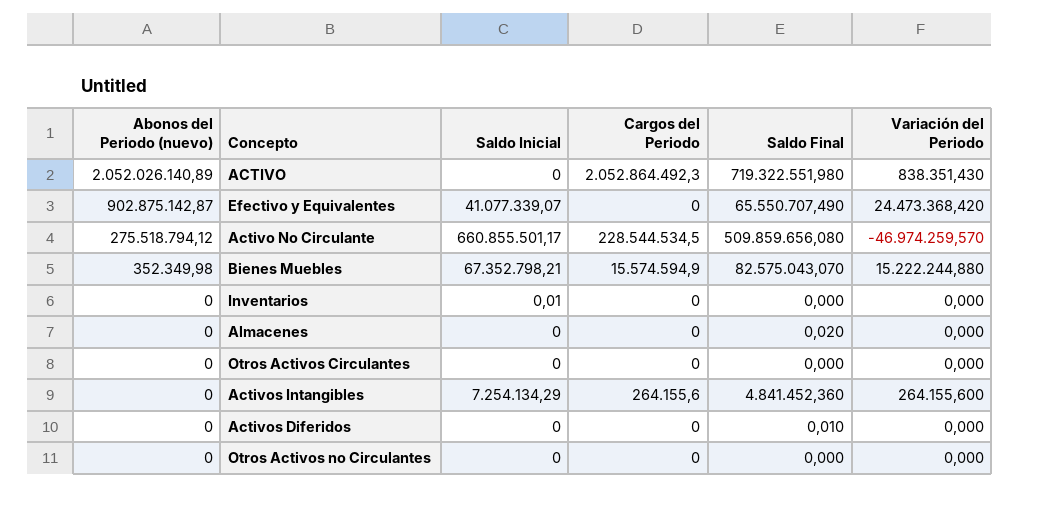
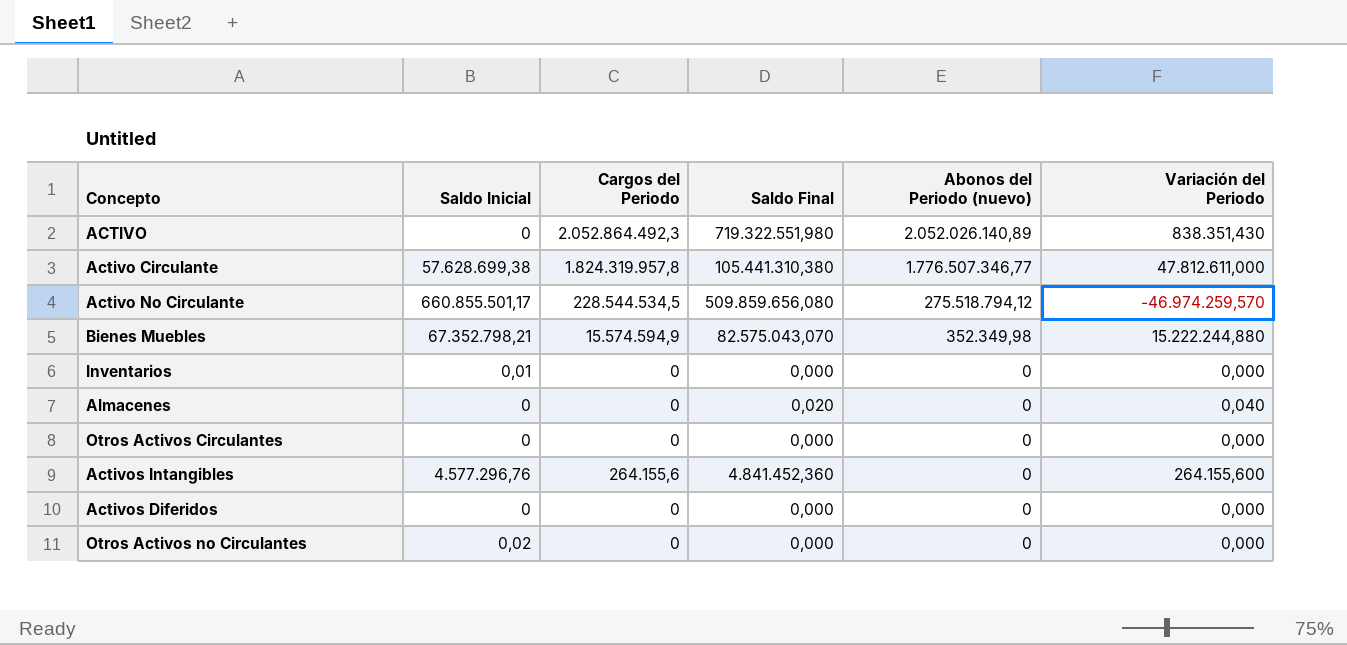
column Abonos del Periodo (nuevo) | position: 1 -> 5
row Efectivo y Equivalentes: 902.875.142,87 | 41.077.339,07 | 0 | 65.550.707,490 | 24.473.368,420 -> none
row Activo Circulante: none -> 57.628.699,38 | 1.824.319.957,8 | 105.441.310,380 | 1.776.507.346,77 | 47.812.611,000
Almacenes | Variación del Periodo: 0,000 -> 0,040
Activos Intangibles | Saldo Inicial: 7.254.134,29 -> 4.577.296,76
Activos Diferidos | Saldo Final: 0,010 -> 0,000
Otros Activos no Circulantes | Saldo Inicial: 0 -> 0,02

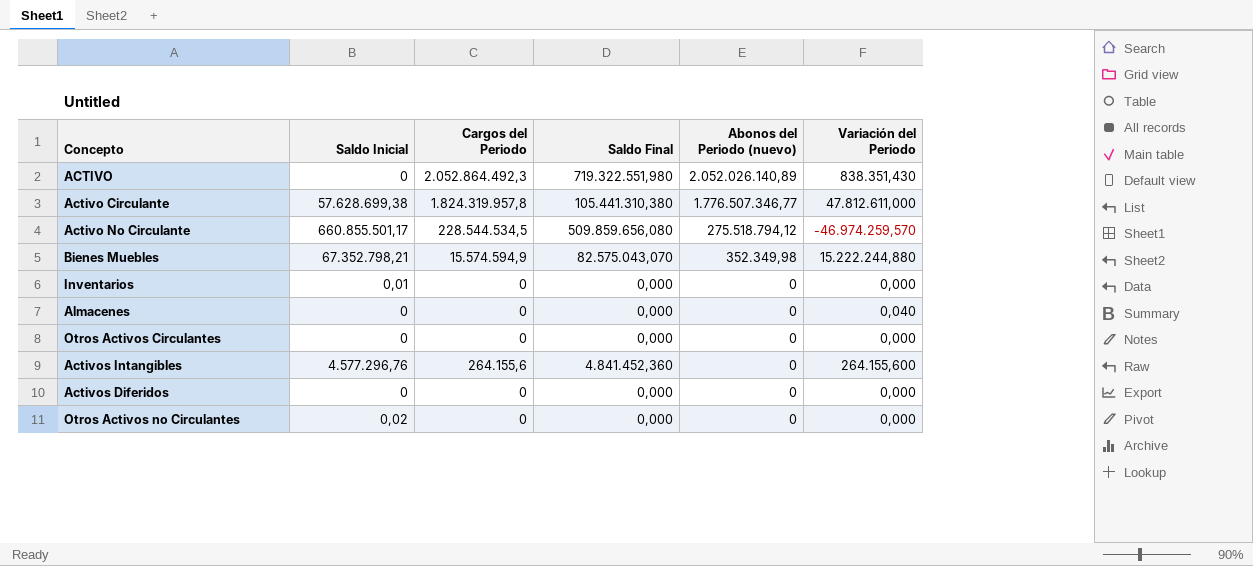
Almacenes | Saldo Final: 0,020 -> 0,000

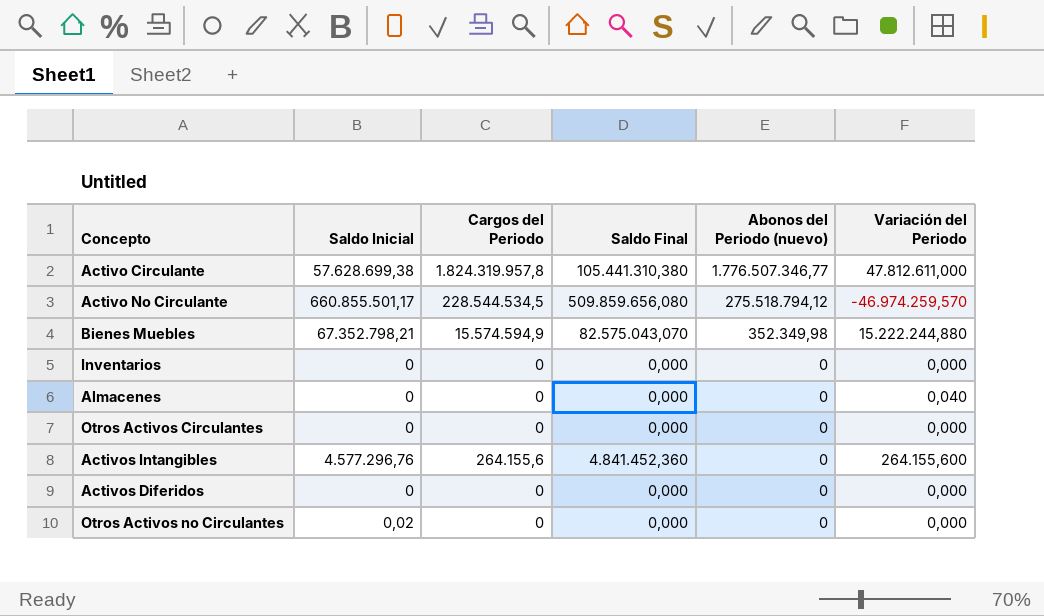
row ACTIVO: 0 | 2.052.864.492,3 | 719.322.551,980 | 2.052.026.140,89 | 838.351,430 -> none
Inventarios | Saldo Inicial: 0,01 -> 0

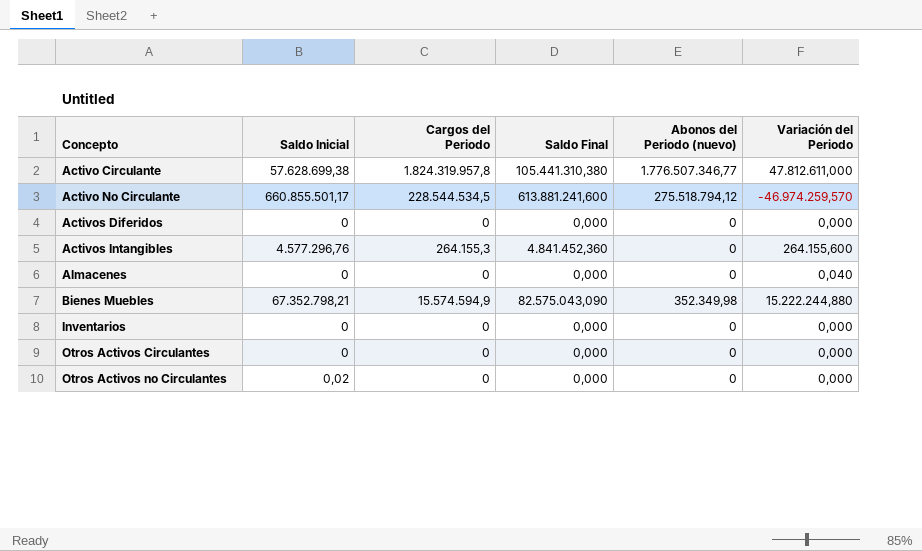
row order: Abonos del Periodo (nuevo) descending -> Concepto ascending
Activo No Circulante | Saldo Final: 509.859.656,080 -> 613.881.241,600
Activos Intangibles | Cargos del Periodo: 264.155,6 -> 264.155,3
Bienes Muebles | Saldo Final: 82.575.043,070 -> 82.575.043,090

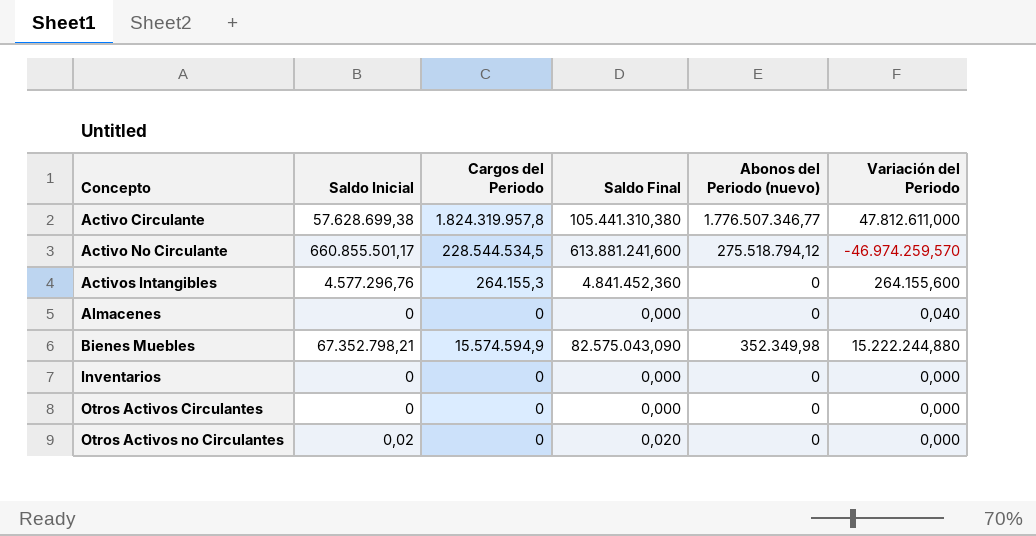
row Activos Diferidos: 0 | 0 | 0,000 | 0 | 0,000 -> none
Otros Activos no Circulantes | Saldo Final: 0,000 -> 0,020

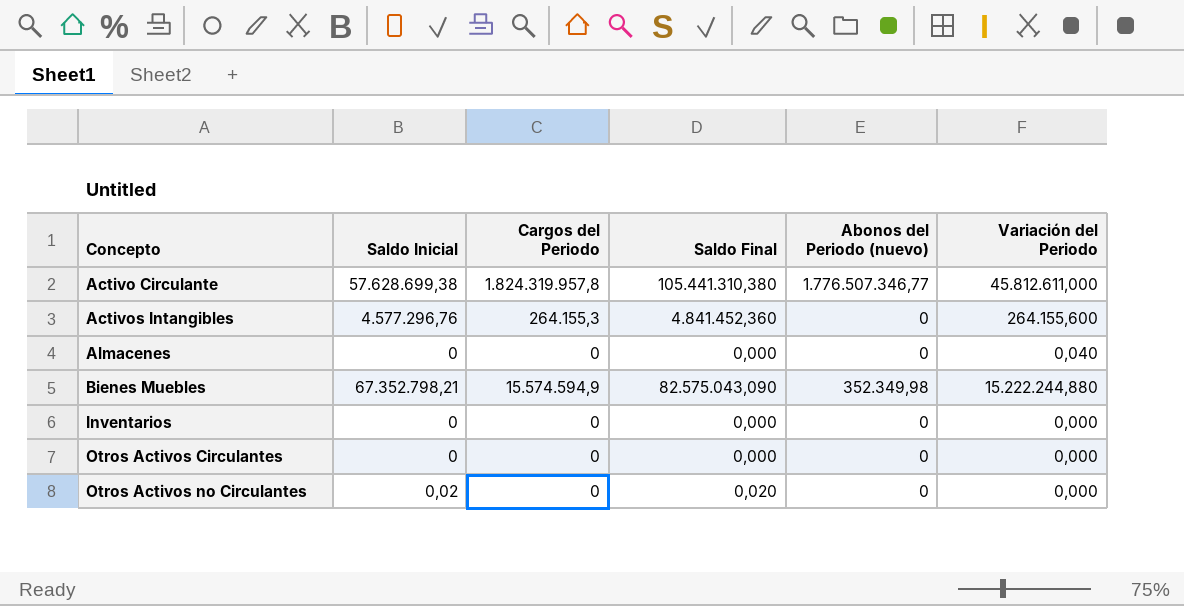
row Activo No Circulante: 660.855.501,17 | 228.544.534,5 | 613.881.241,600 | 275.518.794,12 | -46.974.259,570 -> none
Activo Circulante | Variación del Periodo: 47.812.611,000 -> 45.812.611,000

